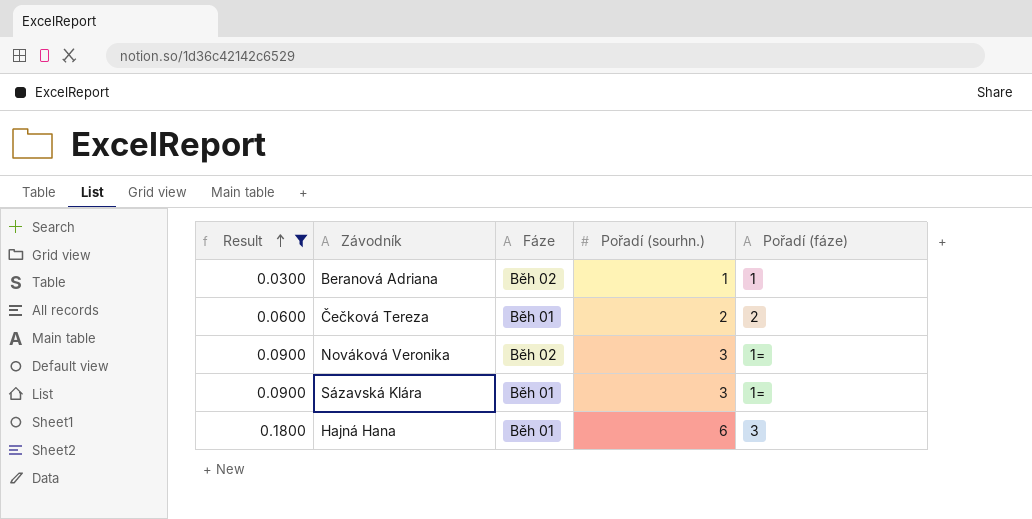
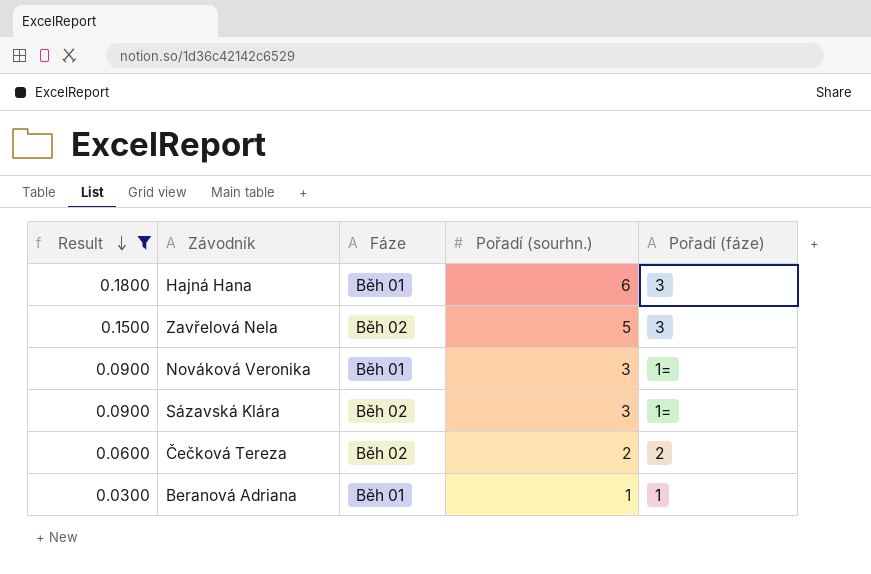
row order: Result ascending -> Result descending
row Zavřelová Nela: none -> 0.1500 | Běh 02 | 5 | 3
Nováková Veronika | Fáze: Běh 02 -> Běh 01
Sázavská Klára | Fáze: Běh 01 -> Běh 02
Čečková Tereza | Fáze: Běh 01 -> Běh 02
Beranová Adriana | Fáze: Běh 02 -> Běh 01

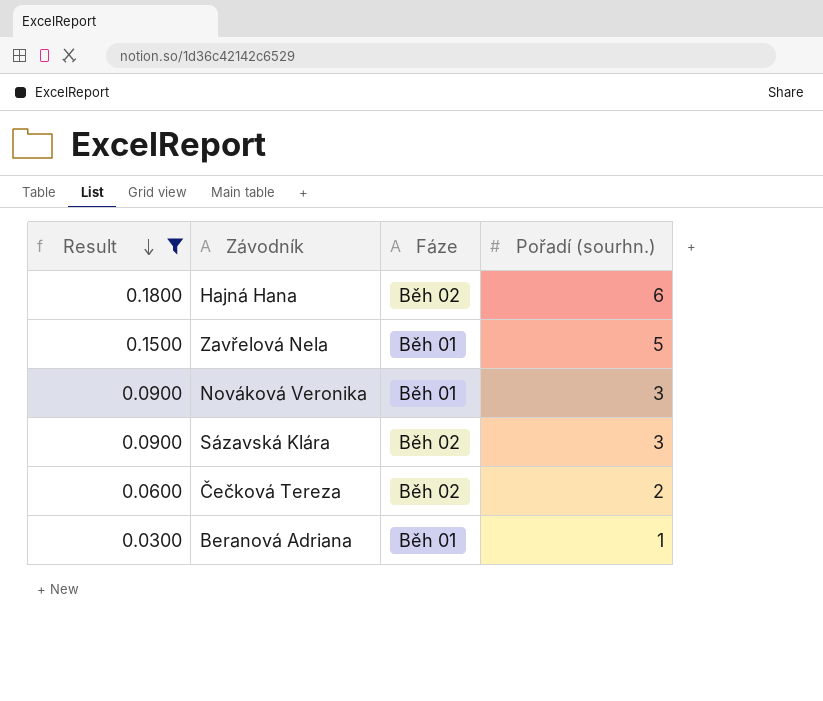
column Pořadí (fáze) | position: 5 -> none
Hajná Hana | Fáze: Běh 01 -> Běh 02
Zavřelová Nela | Fáze: Běh 02 -> Běh 01

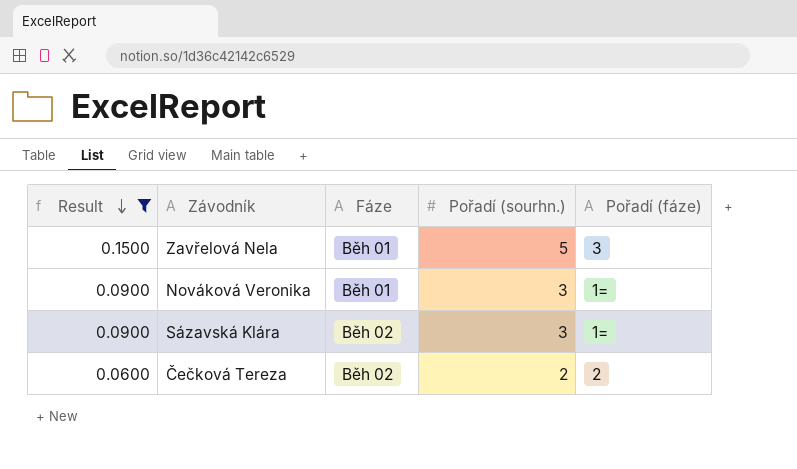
column Pořadí (fáze) | position: none -> 5
row Hajná Hana: 0.1800 | Běh 02 | 6 -> none
row Beranová Adriana: 0.0300 | Běh 01 | 1 -> none

